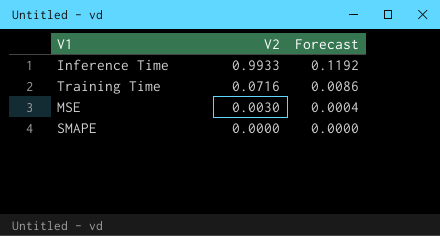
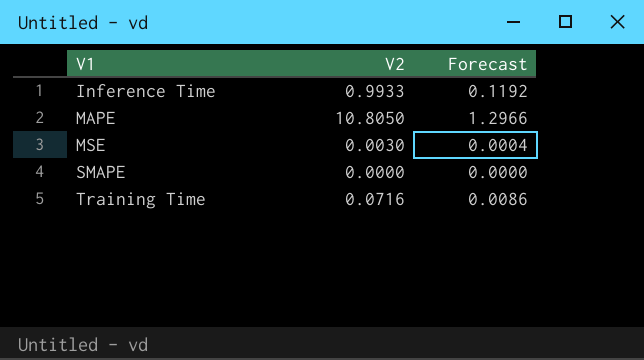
row order: V2 descending -> V1 ascending
row MAPE: none -> 10.8050 | 1.2966

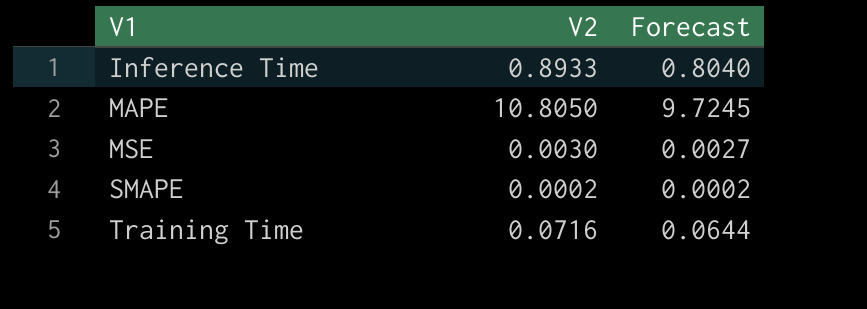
column Forecast | formula: [V2] * 0.12 -> [V2] * 0.9
Inference Time | V2: 0.9933 -> 0.8933
SMAPE | V2: 0.0000 -> 0.0002

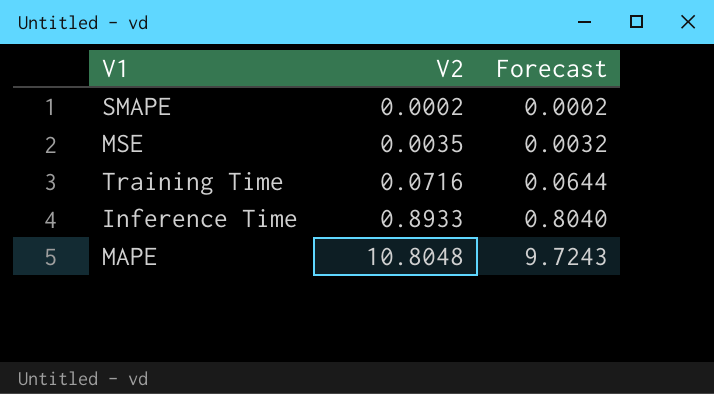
row order: V1 ascending -> V2 ascending
MSE | V2: 0.0030 -> 0.0035
MSE | Forecast: 0.0027 -> 0.0032
MAPE | V2: 10.8050 -> 10.8048
MAPE | Forecast: 9.7245 -> 9.7243

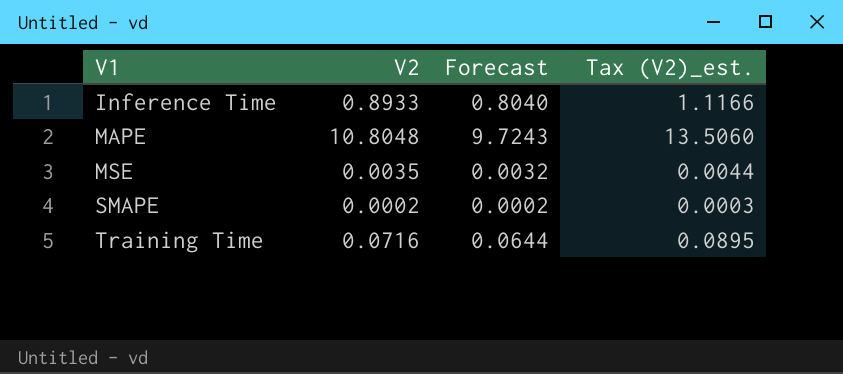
row order: V2 ascending -> V1 ascending
column Tax (V2)_est. | formula: none -> [V2] * 1.25

